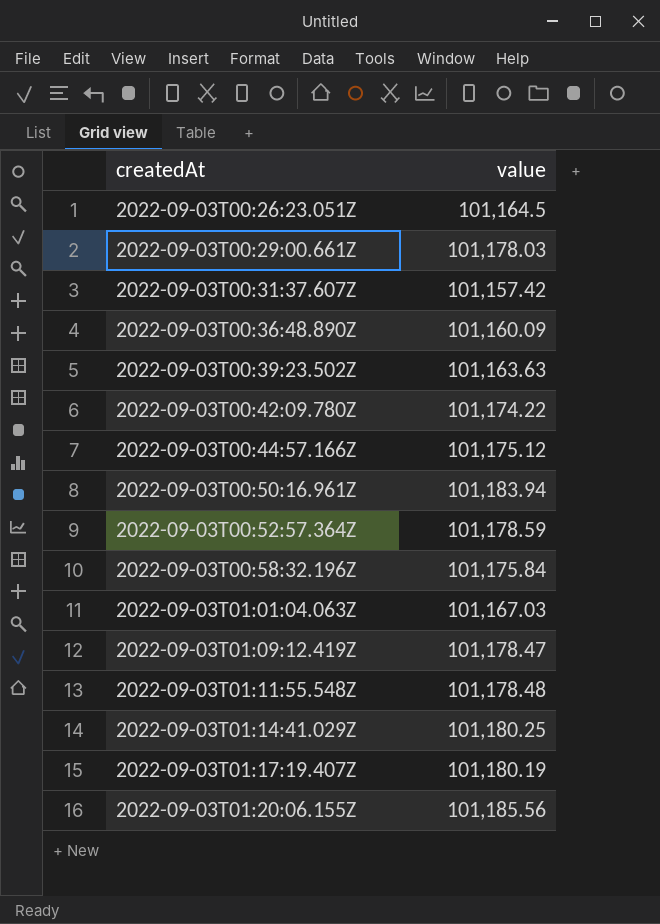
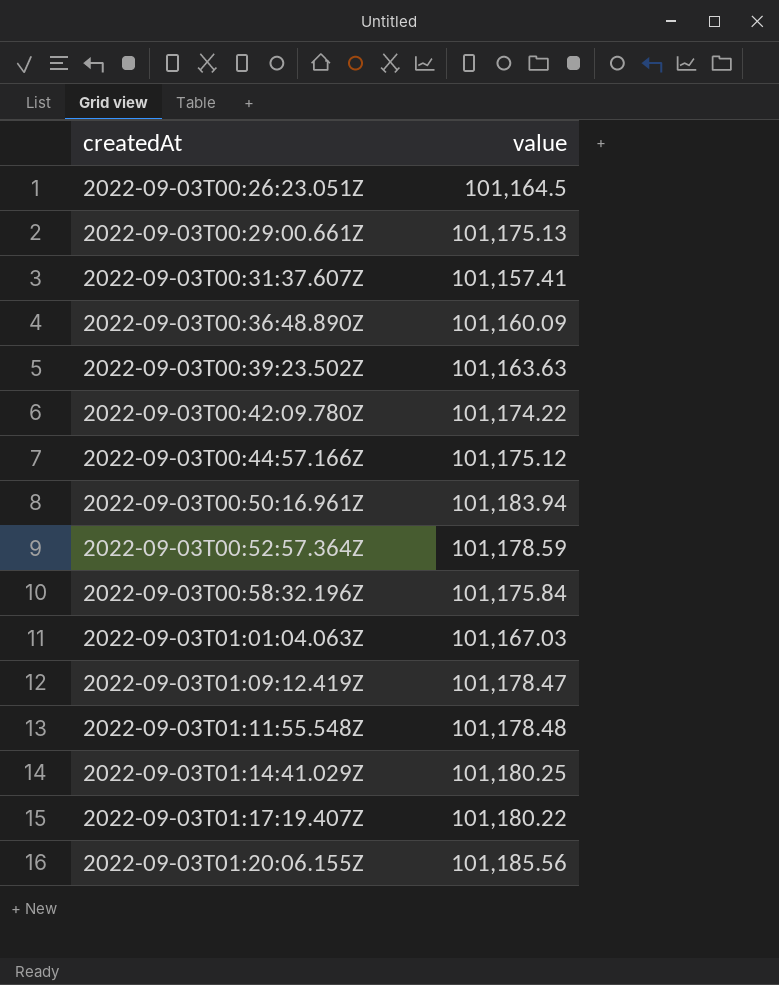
2022-09-03T00:29:00.661Z | value: 101,178.03 -> 101,175.13
2022-09-03T00:31:37.607Z | value: 101,157.42 -> 101,157.41
2022-09-03T01:17:19.407Z | value: 101,180.19 -> 101,180.22

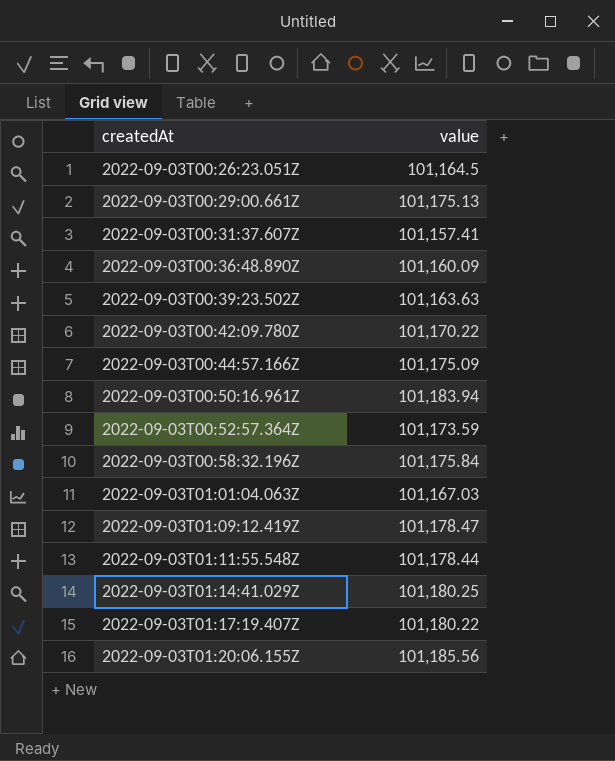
2022-09-03T00:42:09.780Z | value: 101,174.22 -> 101,170.22
2022-09-03T00:44:57.166Z | value: 101,175.12 -> 101,175.09
2022-09-03T00:52:57.364Z | value: 101,178.59 -> 101,173.59
2022-09-03T01:11:55.548Z | value: 101,178.48 -> 101,178.44

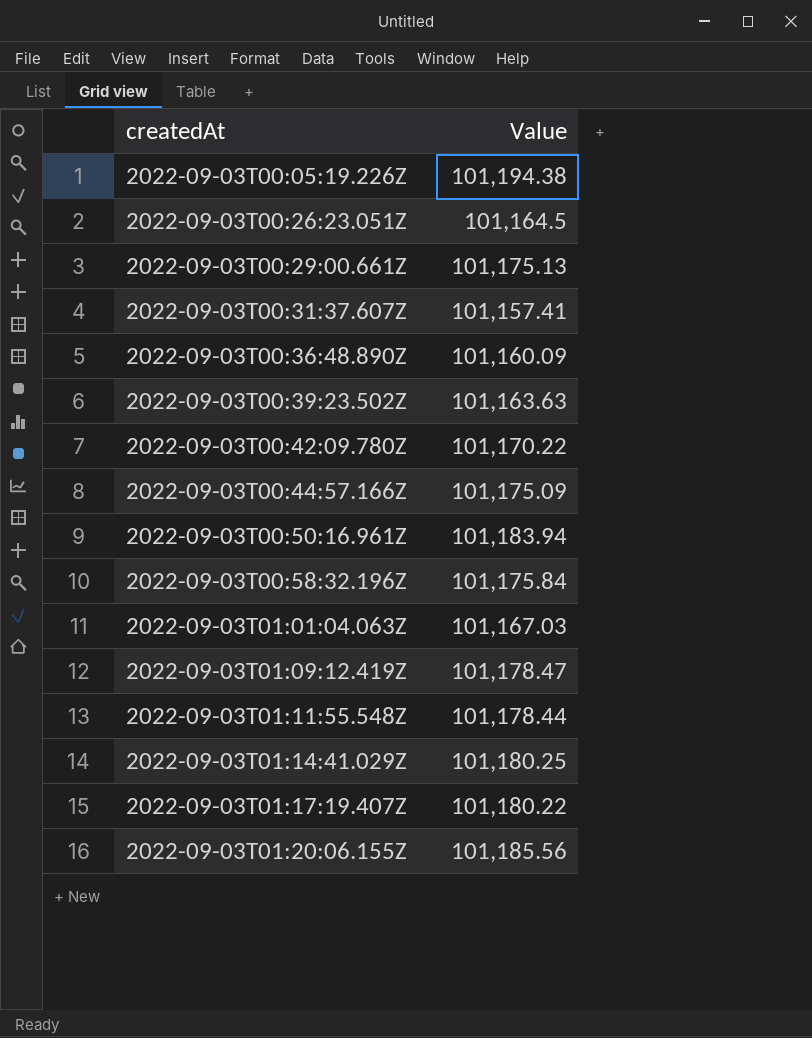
column name: value -> Value
row 2022-09-03T00:52:57.364Z: 101,173.59 -> none
row 2022-09-03T00:05:19.226Z: none -> 101,194.38

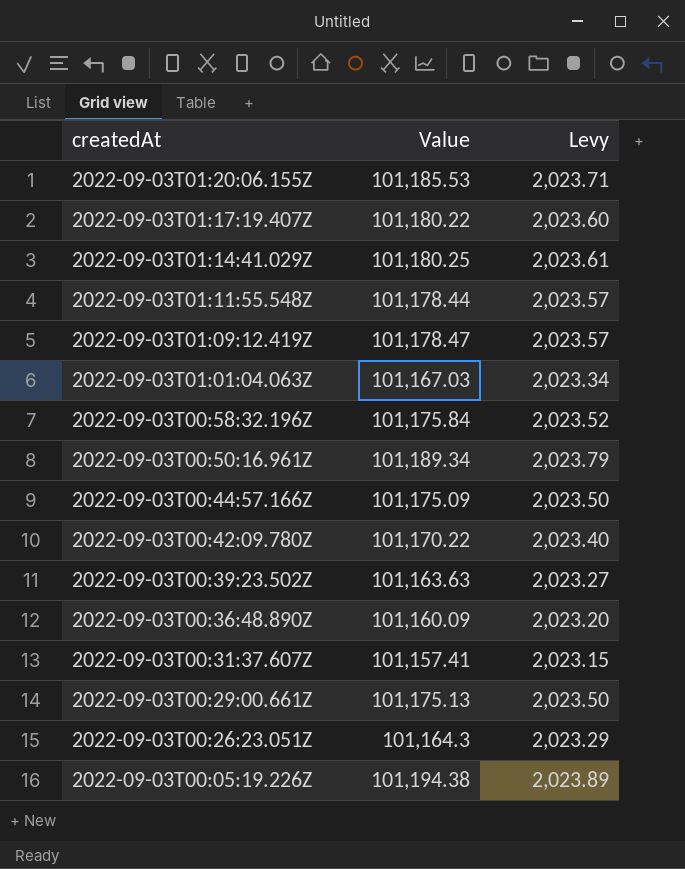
row order: createdAt ascending -> createdAt descending
column Levy | formula: none -> [Value] * 0.02
2022-09-03T01:20:06.155Z | Value: 101,185.56 -> 101,185.53
2022-09-03T00:50:16.961Z | Value: 101,183.94 -> 101,189.34
2022-09-03T00:26:23.051Z | Value: 101,164.5 -> 101,164.3

